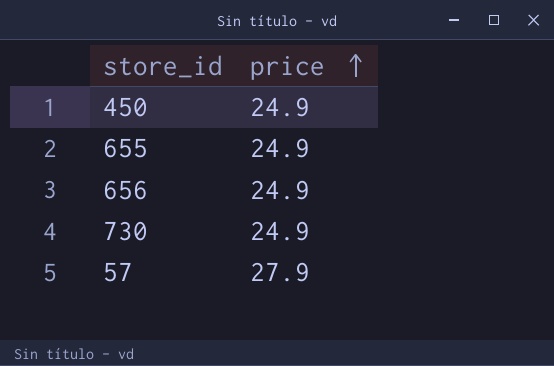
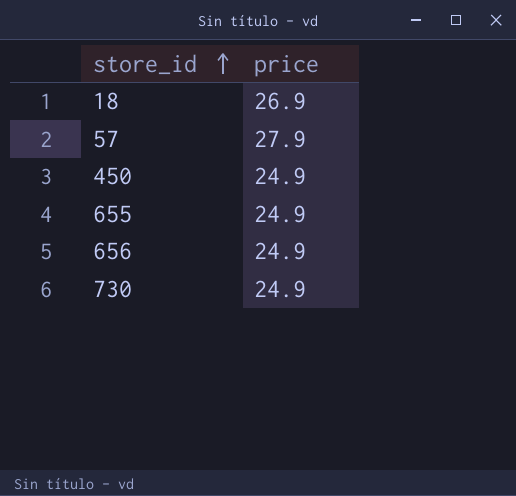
row order: price ascending -> store_id ascending
row 18: none -> 26.9

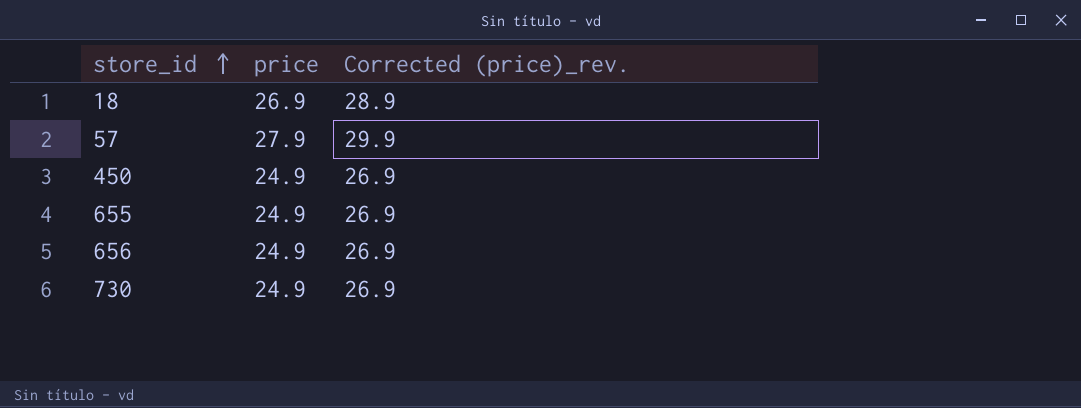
column Corrected (price)_rev. | formula: none -> [price] + 2

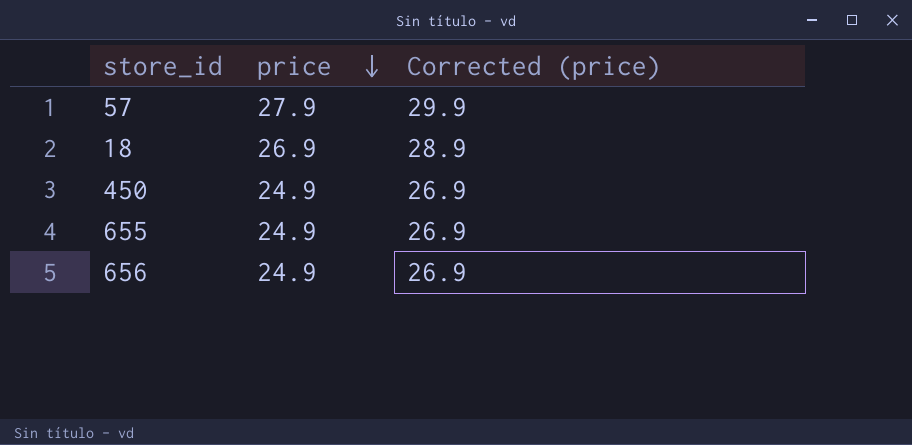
row order: store_id ascending -> price descending
column name: Corrected (price)_rev. -> Corrected (price)
row 730: 24.9 | 26.9 -> none

